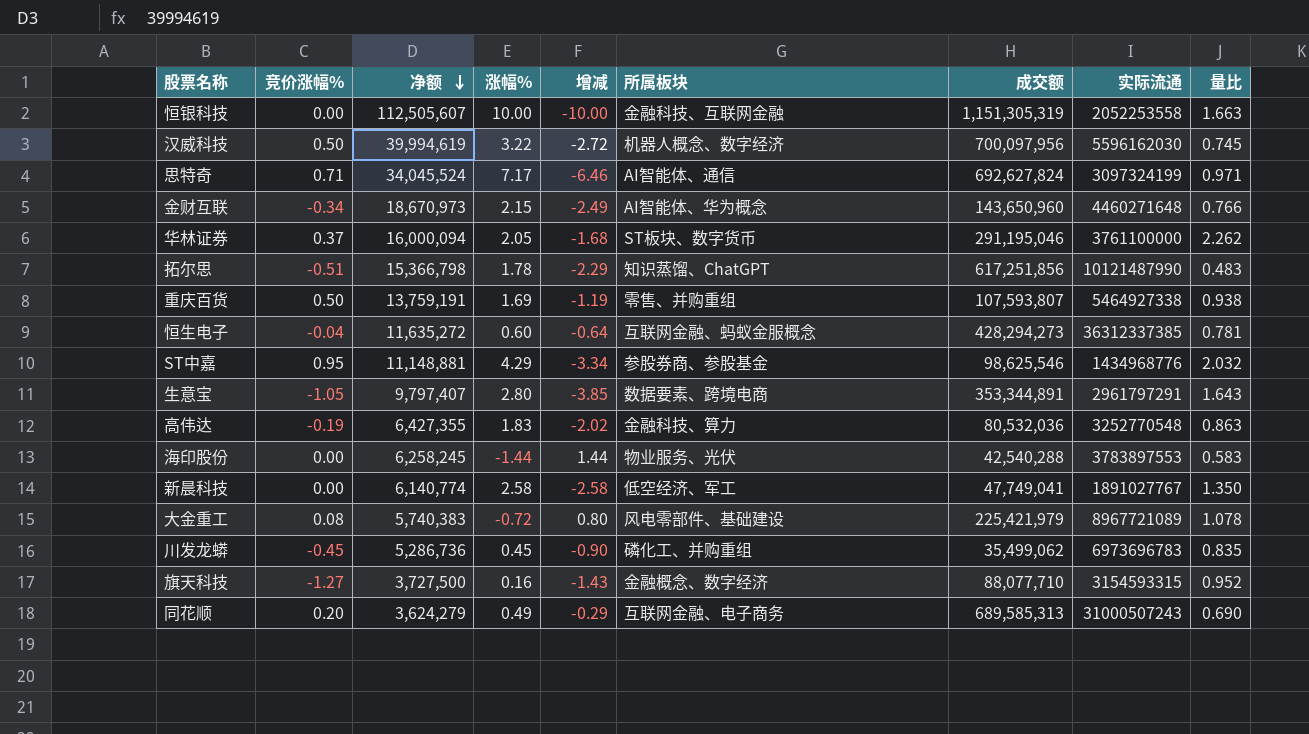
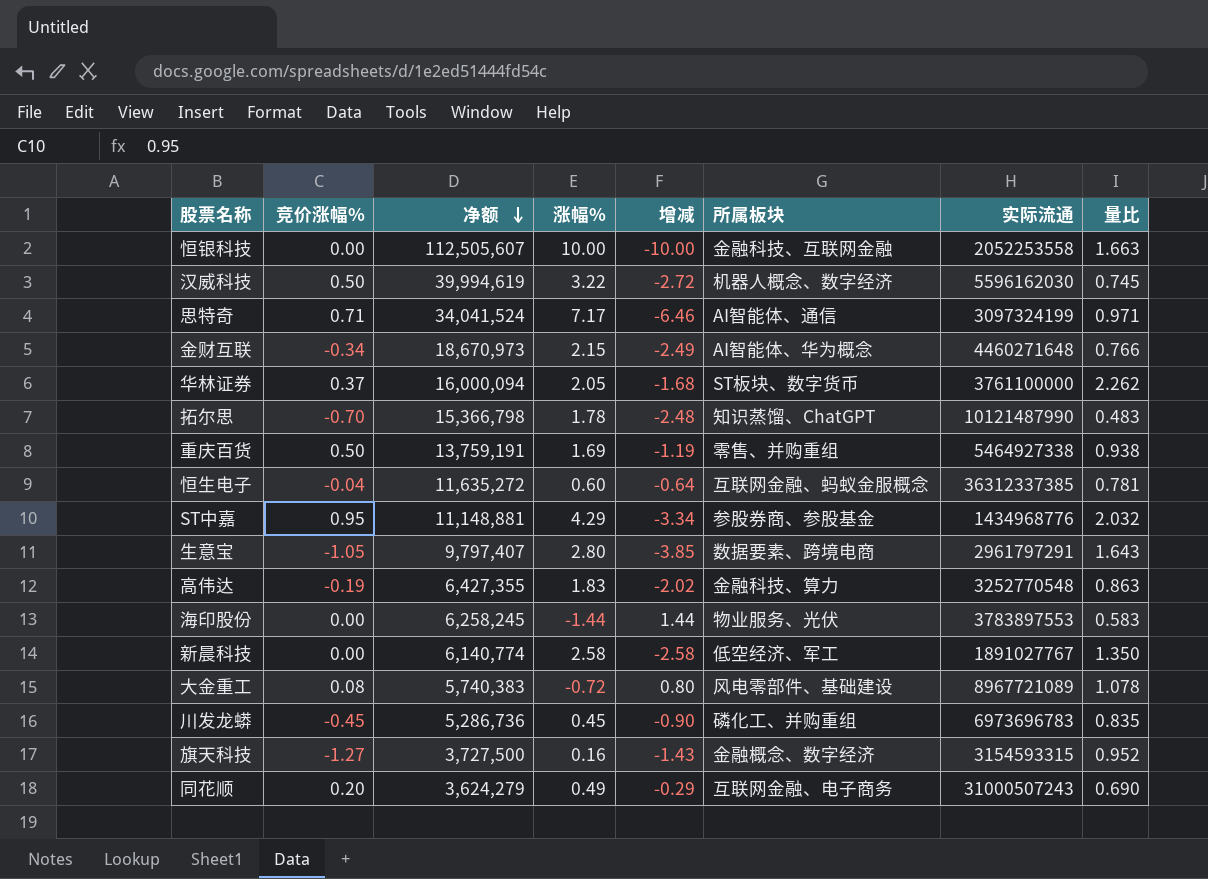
column 成交额 | position: 7 -> none
思特奇 | 净额: 34,045,524 -> 34,041,524
拓尔思 | 竞价涨幅%: -0.51 -> -0.70
拓尔思 | 增减: -2.29 -> -2.48

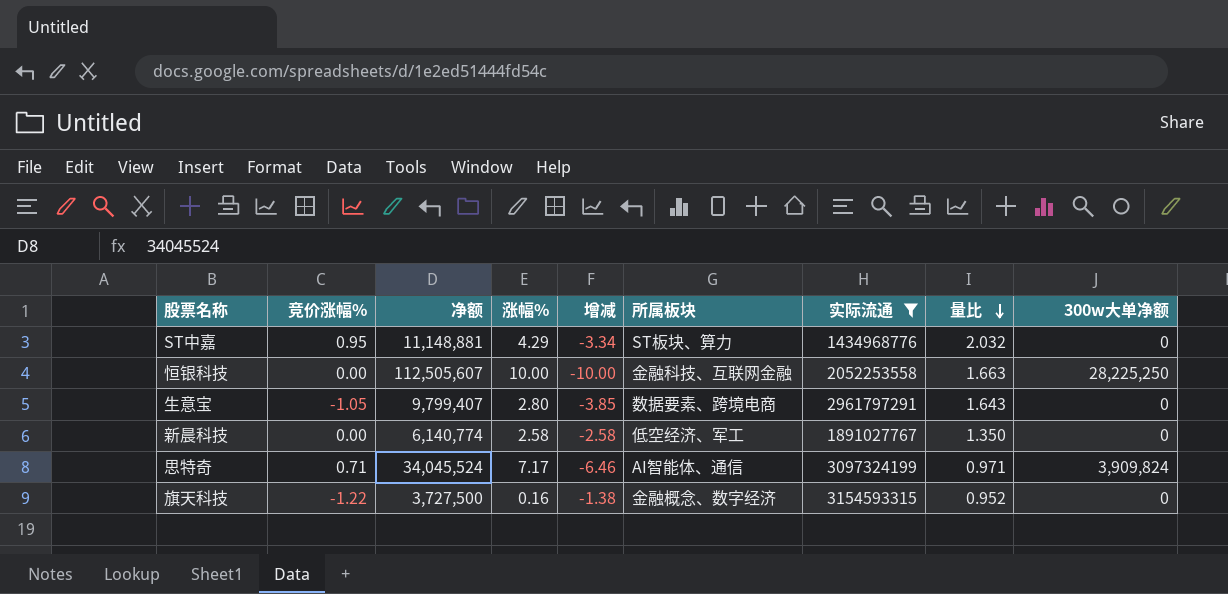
filter: none -> 实际流通 <= 3154593315
row order: 净额 descending -> 量比 descending
column 300w大单净额 | position: none -> 9
ST中嘉 | 所属板块: 参股券商、参股基金 -> ST板块、算力
生意宝 | 净额: 9,797,407 -> 9,799,407
思特奇 | 净额: 34,041,524 -> 34,045,524
旗天科技 | 竞价涨幅%: -1.27 -> -1.22
旗天科技 | 增减: -1.43 -> -1.38

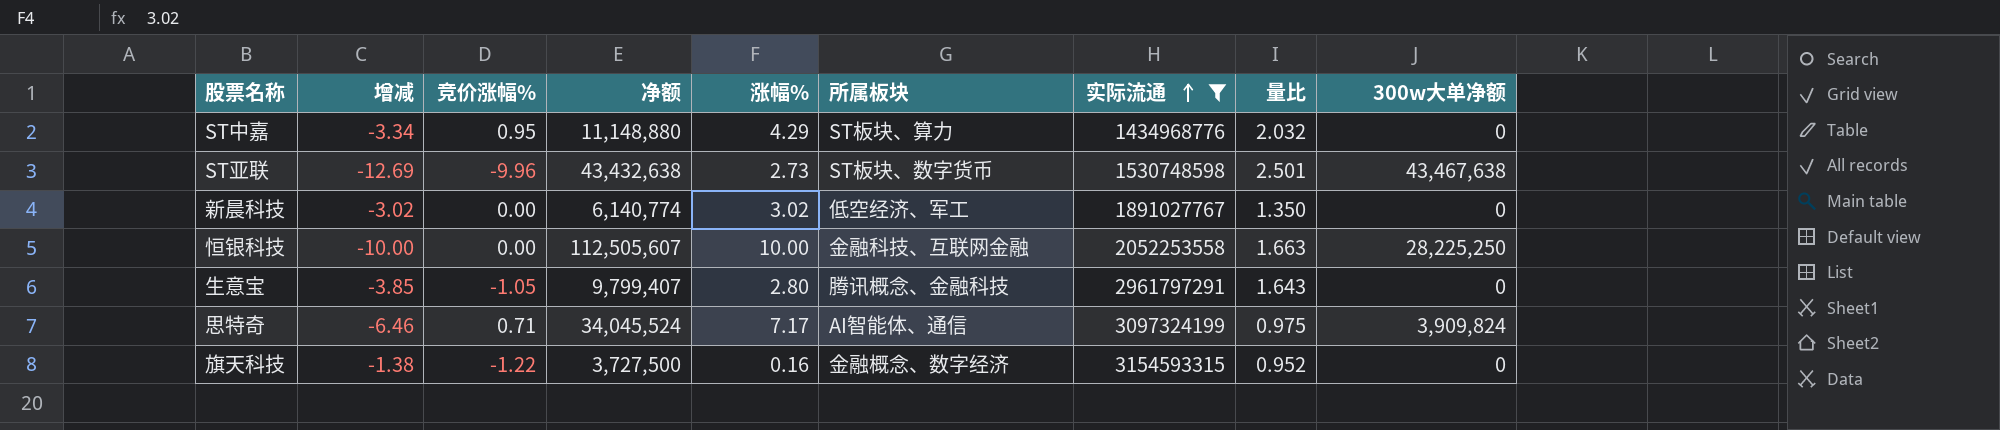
row order: 量比 descending -> 实际流通 ascending
column 增减 | position: 5 -> 2
ST中嘉 | 净额: 11,148,881 -> 11,148,880
row ST亚联: none -> -12.69 | -9.96 | 43,432,638 | 2.73 | ST板块、数字货币 | 1530748598 | 2.501 | 43,467,638
新晨科技 | 增减: -2.58 -> -3.02
新晨科技 | 涨幅%: 2.58 -> 3.02
生意宝 | 所属板块: 数据要素、跨境电商 -> 腾讯概念、金融科技
思特奇 | 量比: 0.971 -> 0.975

